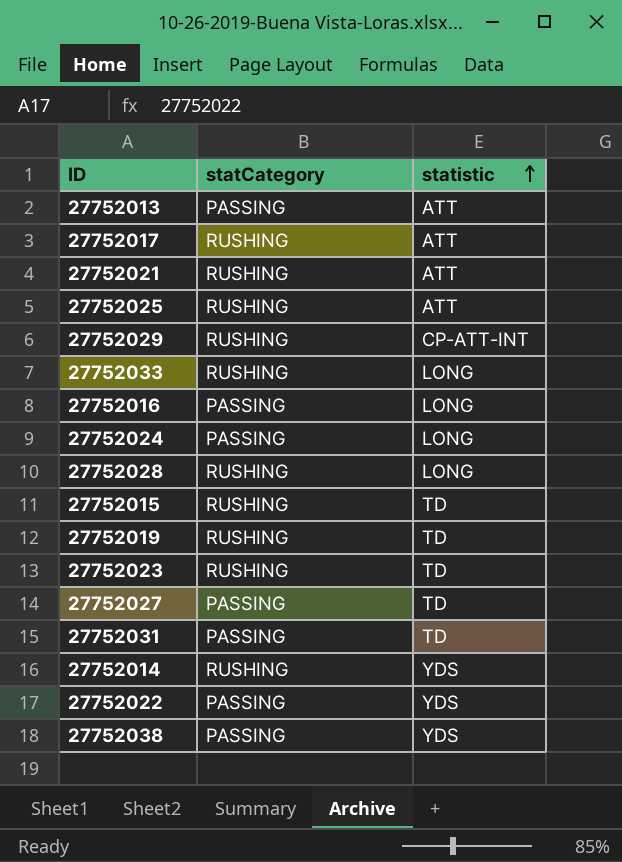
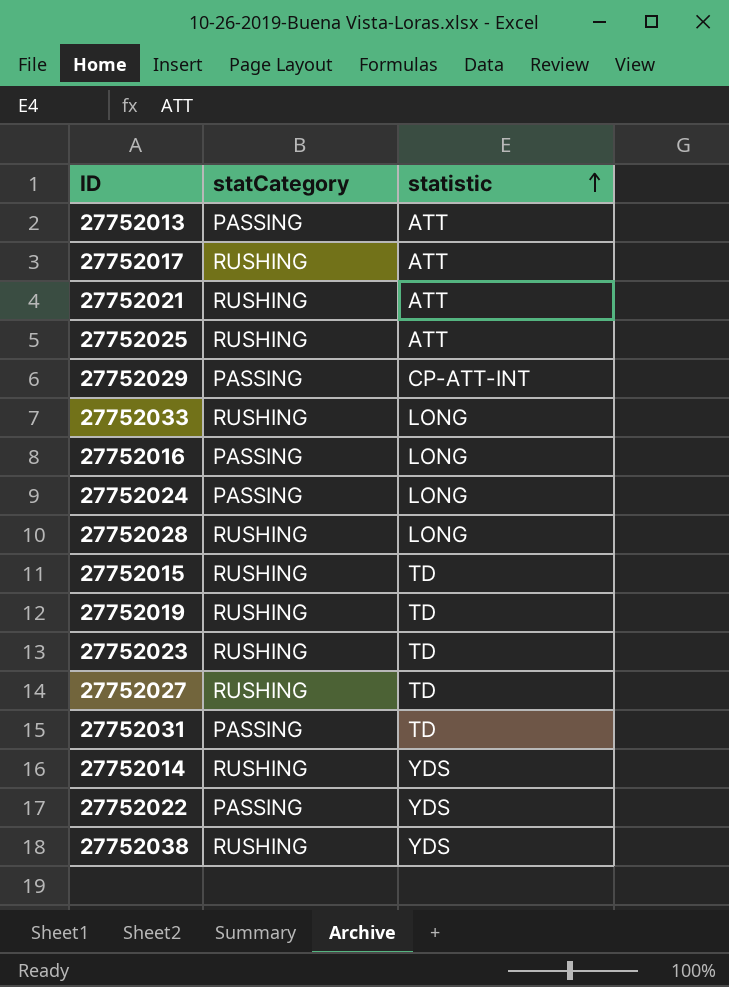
27752029 | statCategory: RUSHING -> PASSING
27752027 | statCategory: PASSING -> RUSHING
27752038 | statCategory: PASSING -> RUSHING

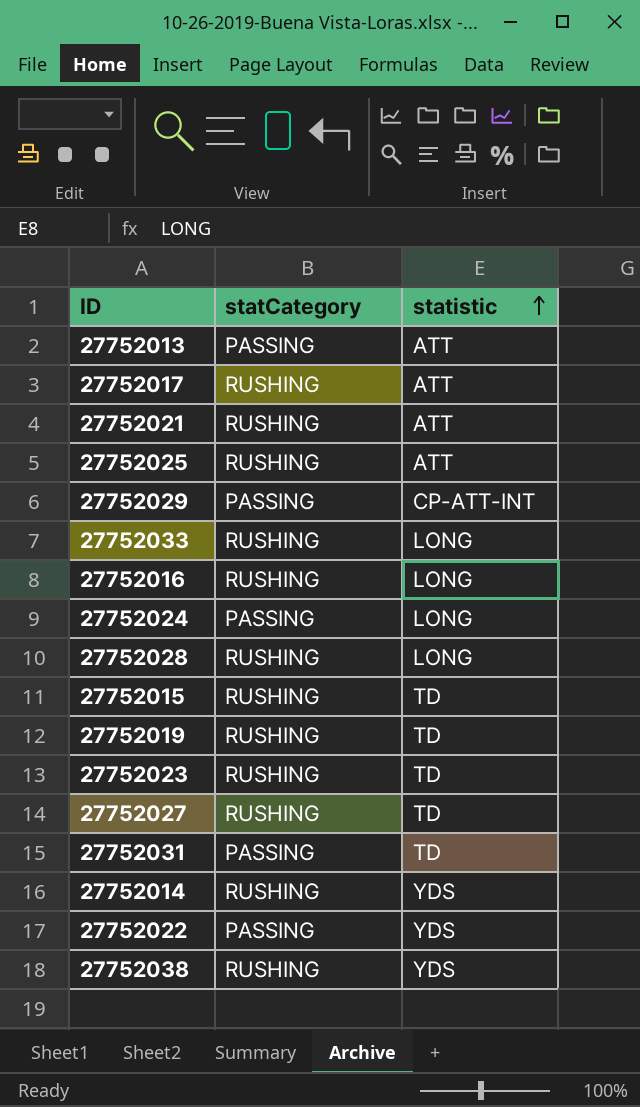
27752016 | statCategory: PASSING -> RUSHING

